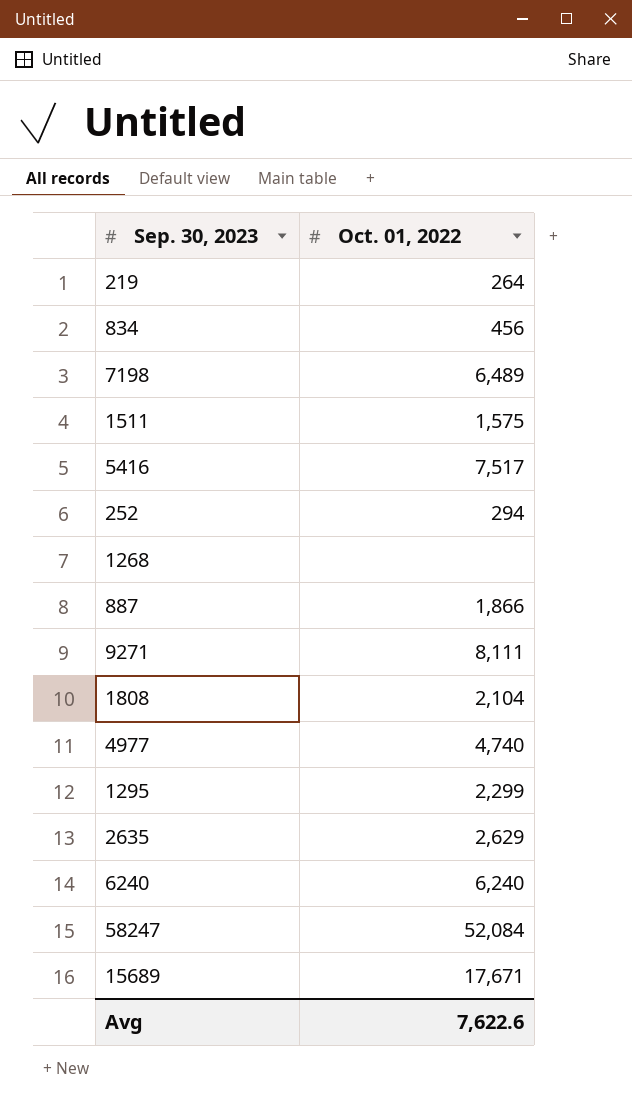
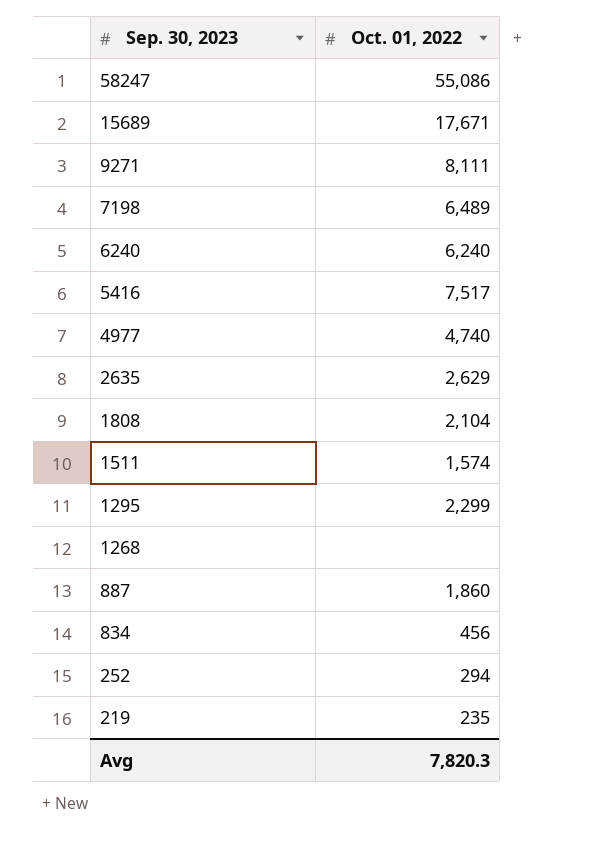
row order: none -> Sep. 30, 2023 descending
58247 | Oct. 01, 2022: 52,084 -> 55,086
1511 | Oct. 01, 2022: 1,575 -> 1,574
887 | Oct. 01, 2022: 1,866 -> 1,860
219 | Oct. 01, 2022: 264 -> 235
Avg | Oct. 01, 2022: 7,622.6 -> 7,820.3

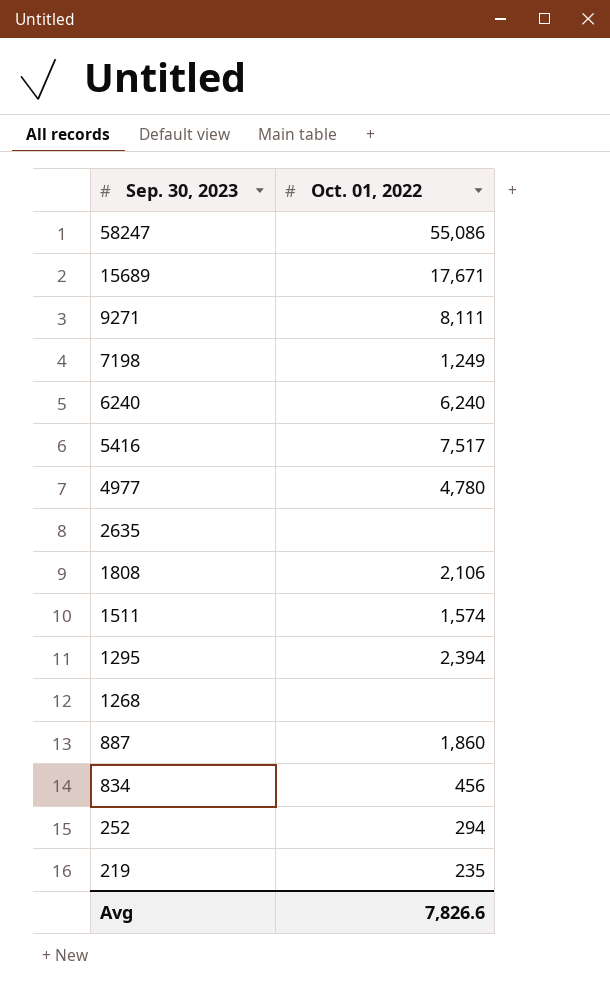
7198 | Oct. 01, 2022: 6,489 -> 1,249
4977 | Oct. 01, 2022: 4,740 -> 4,780
2635 | Oct. 01, 2022: 2,629 -> none
1808 | Oct. 01, 2022: 2,104 -> 2,106
1295 | Oct. 01, 2022: 2,299 -> 2,394
Avg | Oct. 01, 2022: 7,820.3 -> 7,826.6

